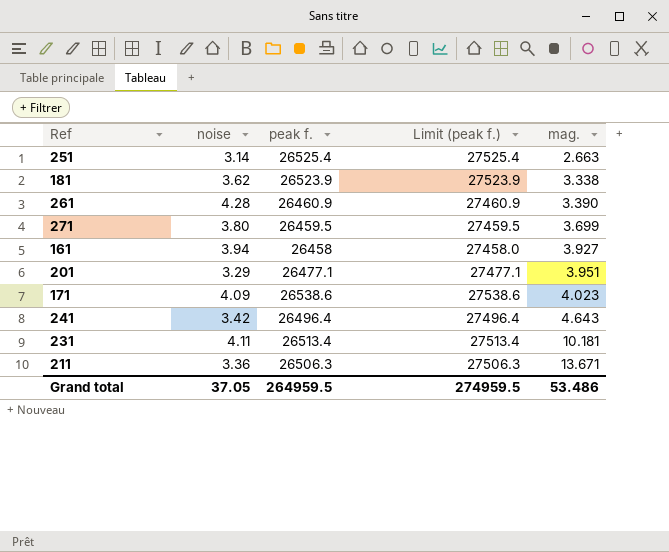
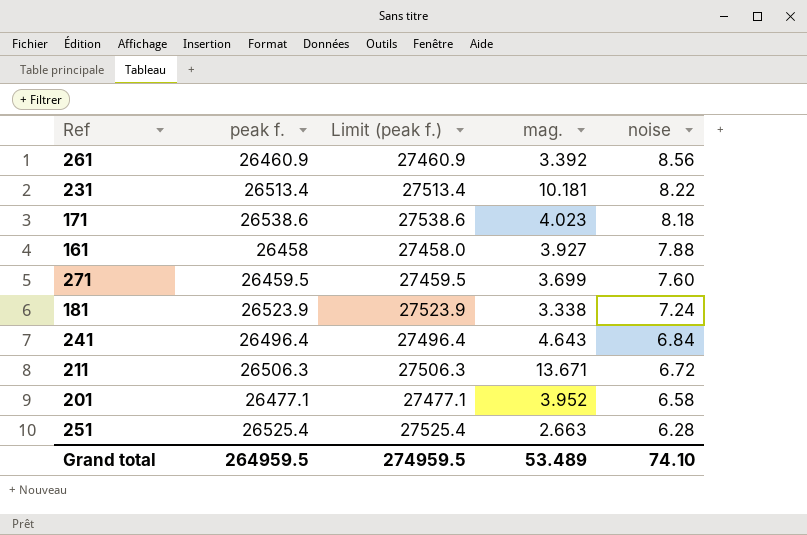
row order: mag. ascending -> noise descending
column noise | position: 2 -> 5
261 | mag.: 3.390 -> 3.392
261 | noise: 4.28 -> 8.56
231 | noise: 4.11 -> 8.22
171 | noise: 4.09 -> 8.18
161 | noise: 3.94 -> 7.88
271 | noise: 3.80 -> 7.60
181 | noise: 3.62 -> 7.24
241 | noise: 3.42 -> 6.84
211 | noise: 3.36 -> 6.72
201 | mag.: 3.951 -> 3.952
201 | noise: 3.29 -> 6.58
251 | noise: 3.14 -> 6.28
Grand total | mag.: 53.486 -> 53.489
Grand total | noise: 37.05 -> 74.10

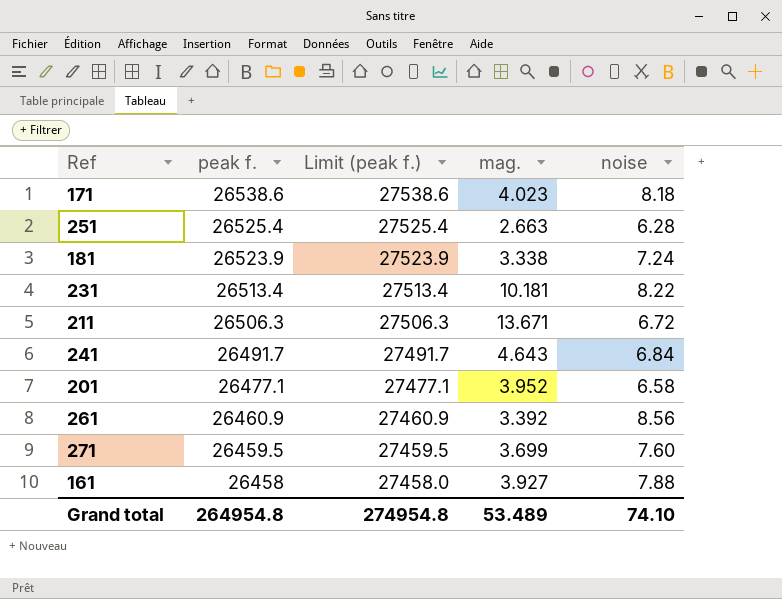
row order: noise descending -> peak f. descending
241 | peak f.: 26496.4 -> 26491.7
241 | Limit (peak f.): 27496.4 -> 27491.7
Grand total | peak f.: 264959.5 -> 264954.8
Grand total | Limit (peak f.): 274959.5 -> 274954.8

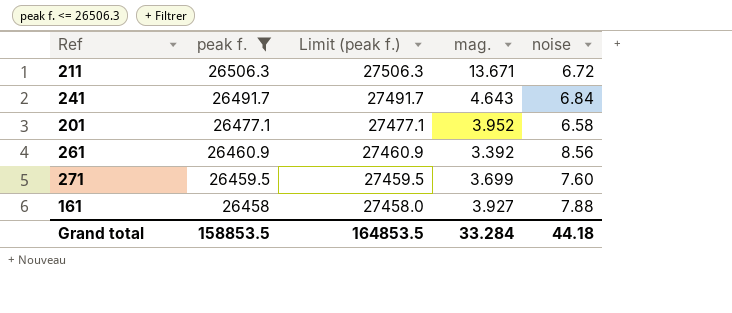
filter: none -> peak f. <= 26506.3
Grand total | peak f.: 264954.8 -> 158853.5
Grand total | Limit (peak f.): 274954.8 -> 164853.5
Grand total | mag.: 53.489 -> 33.284
Grand total | noise: 74.10 -> 44.18

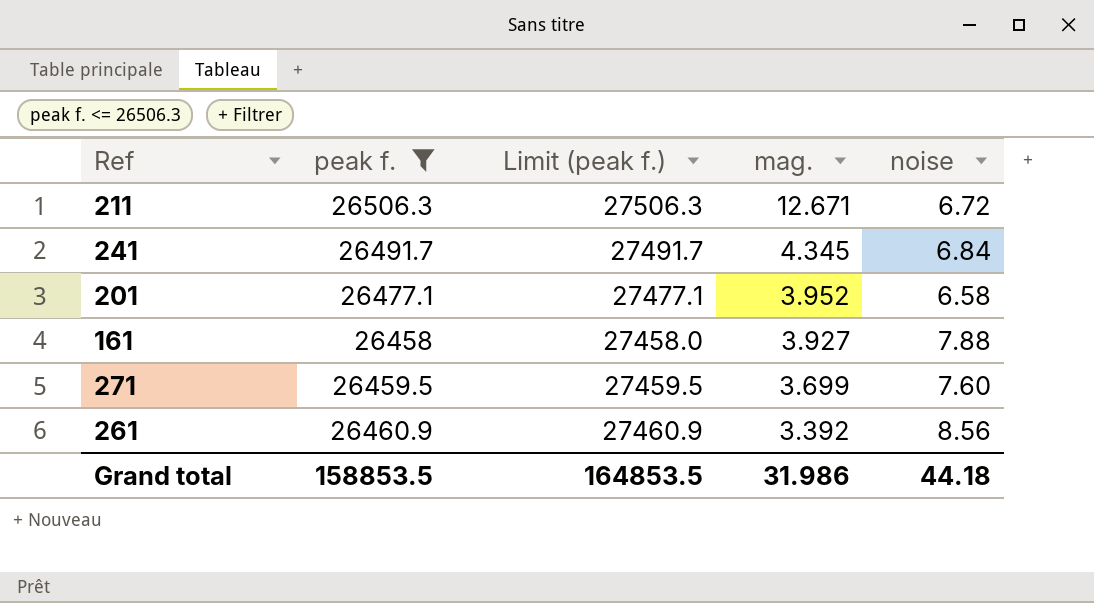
row order: peak f. descending -> mag. descending
211 | mag.: 13.671 -> 12.671
241 | mag.: 4.643 -> 4.345
Grand total | mag.: 33.284 -> 31.986

